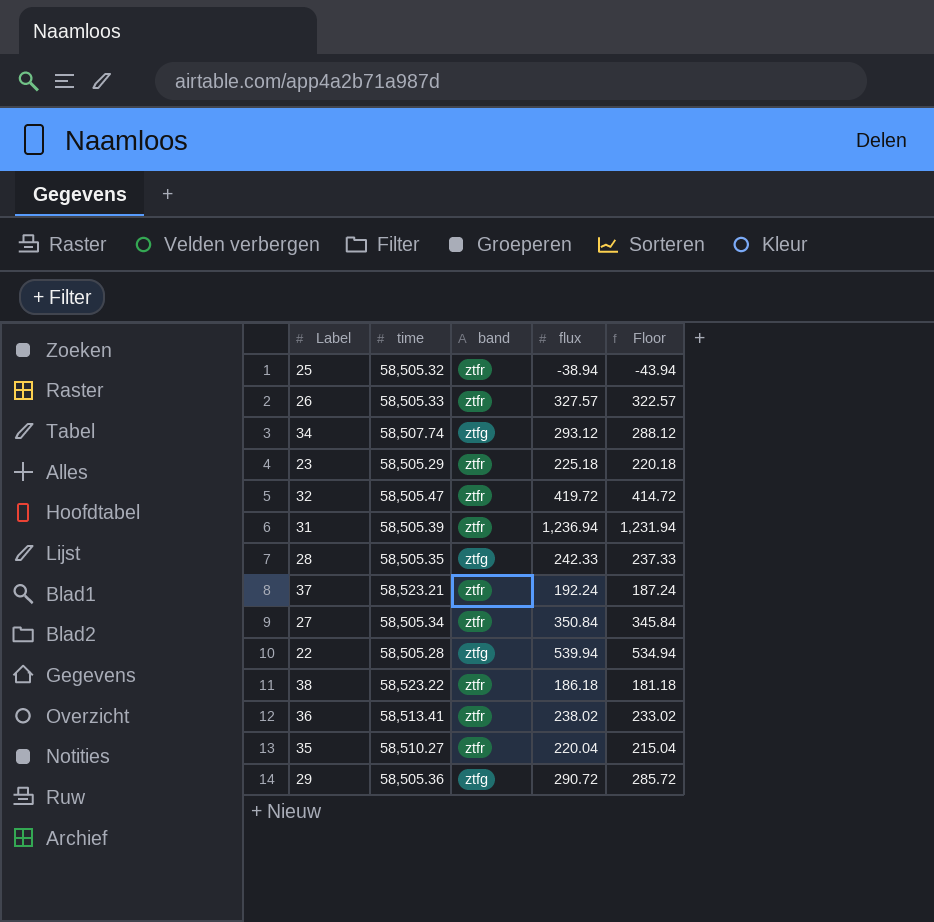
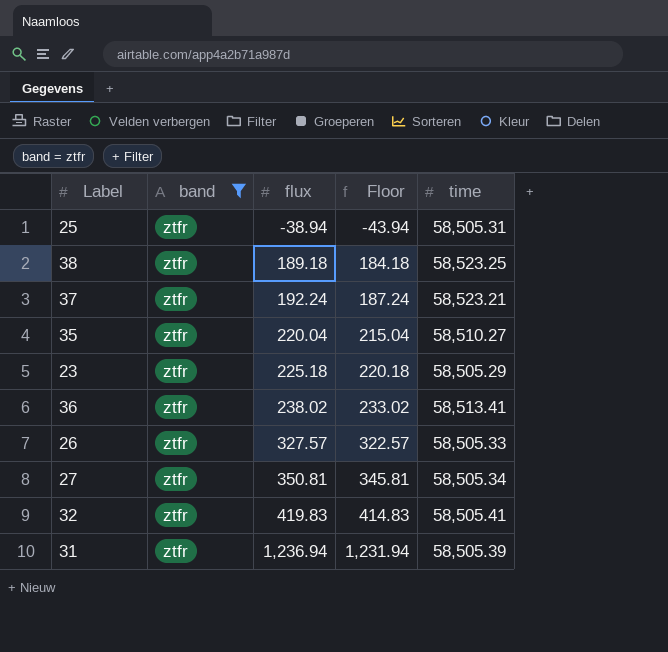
filter: none -> band = ztfr
row order: none -> flux ascending
column time | position: 2 -> 5
25 | time: 58,505.32 -> 58,505.31
38 | flux: 186.18 -> 189.18
38 | Floor: 181.18 -> 184.18
38 | time: 58,523.22 -> 58,523.25
27 | flux: 350.84 -> 350.81
27 | Floor: 345.84 -> 345.81
32 | flux: 419.72 -> 419.83
32 | Floor: 414.72 -> 414.83
32 | time: 58,505.47 -> 58,505.41

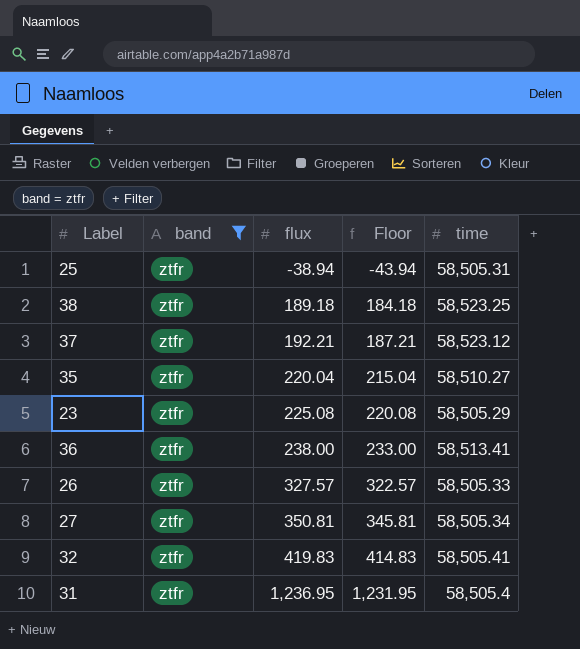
37 | flux: 192.24 -> 192.21
37 | Floor: 187.24 -> 187.21
37 | time: 58,523.21 -> 58,523.12
23 | flux: 225.18 -> 225.08
23 | Floor: 220.18 -> 220.08
36 | flux: 238.02 -> 238.00
36 | Floor: 233.02 -> 233.00
31 | flux: 1,236.94 -> 1,236.95
31 | Floor: 1,231.94 -> 1,231.95
31 | time: 58,505.39 -> 58,505.4

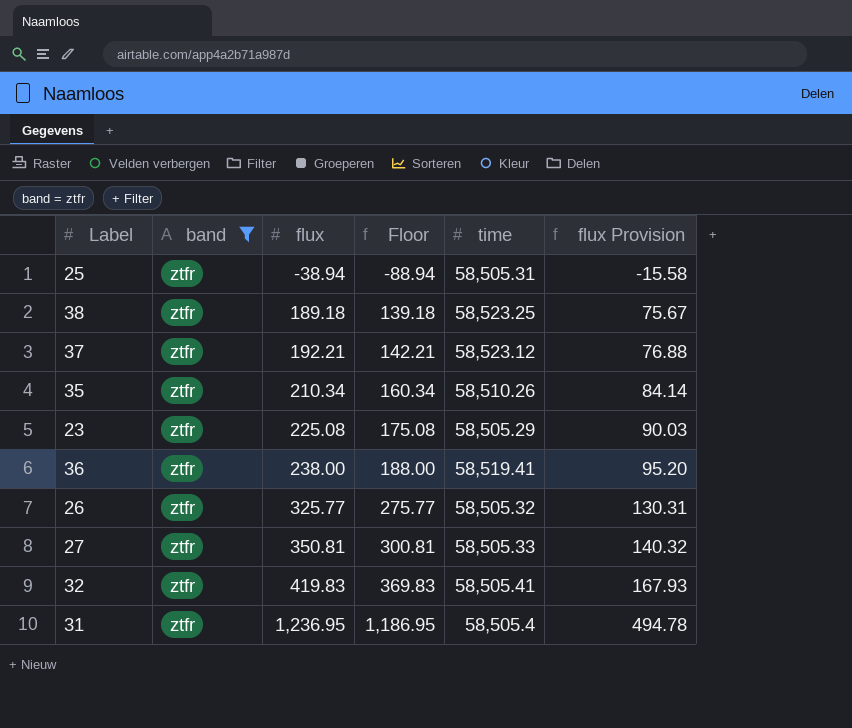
column Floor | formula: [flux] - 5 -> [flux] - 50
column flux Provision | formula: none -> [flux] * 0.4
35 | flux: 220.04 -> 210.34
35 | time: 58,510.27 -> 58,510.26
36 | time: 58,513.41 -> 58,519.41
26 | flux: 327.57 -> 325.77
26 | time: 58,505.33 -> 58,505.32
27 | time: 58,505.34 -> 58,505.33

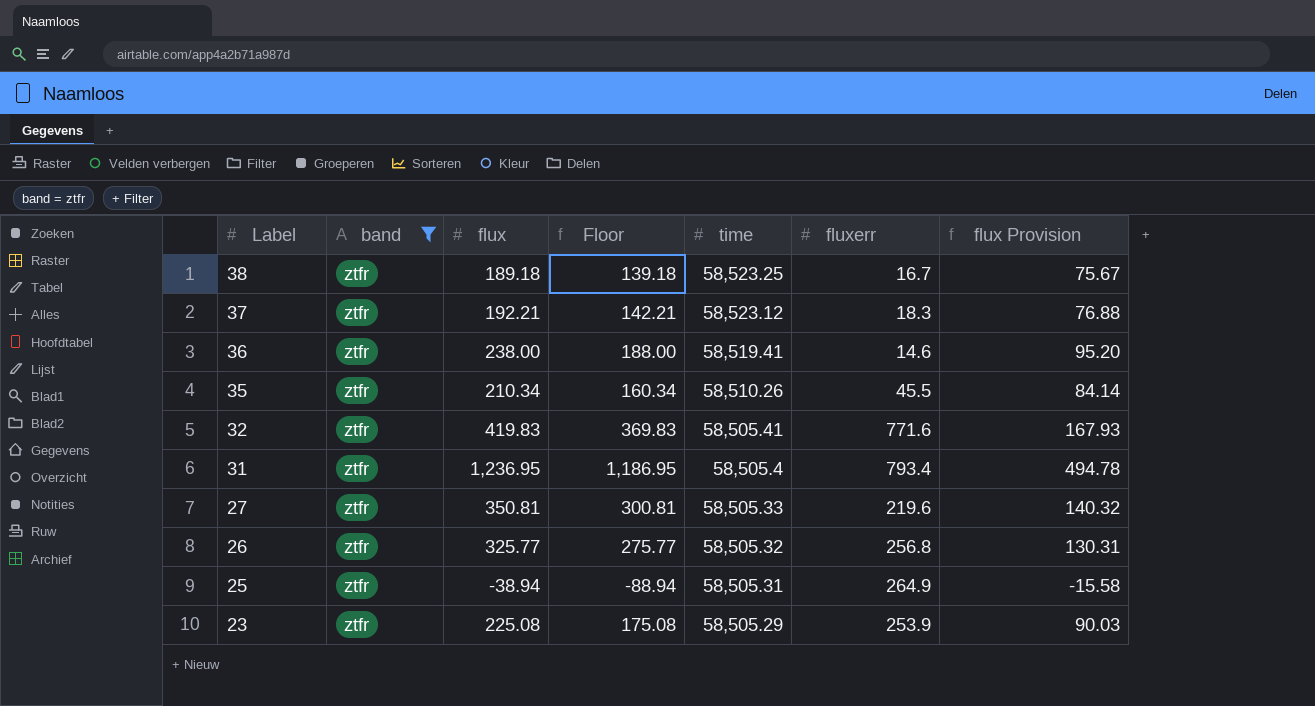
row order: flux ascending -> Label descending
column fluxerr | position: none -> 6

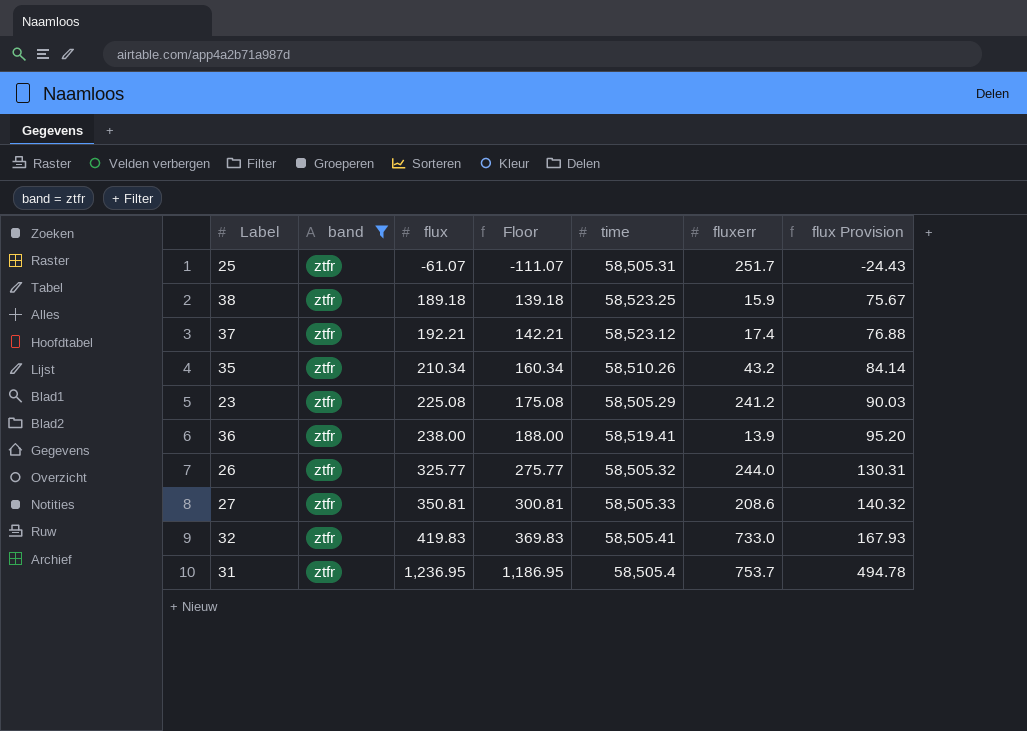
row order: Label descending -> flux ascending
25 | flux: -38.94 -> -61.07
25 | Floor: -88.94 -> -111.07
25 | fluxerr: 264.9 -> 251.7
25 | flux Provision: -15.58 -> -24.43
38 | fluxerr: 16.7 -> 15.9
37 | fluxerr: 18.3 -> 17.4
35 | fluxerr: 45.5 -> 43.2
23 | fluxerr: 253.9 -> 241.2
36 | fluxerr: 14.6 -> 13.9
26 | fluxerr: 256.8 -> 244.0
27 | fluxerr: 219.6 -> 208.6
32 | fluxerr: 771.6 -> 733.0
31 | fluxerr: 793.4 -> 753.7

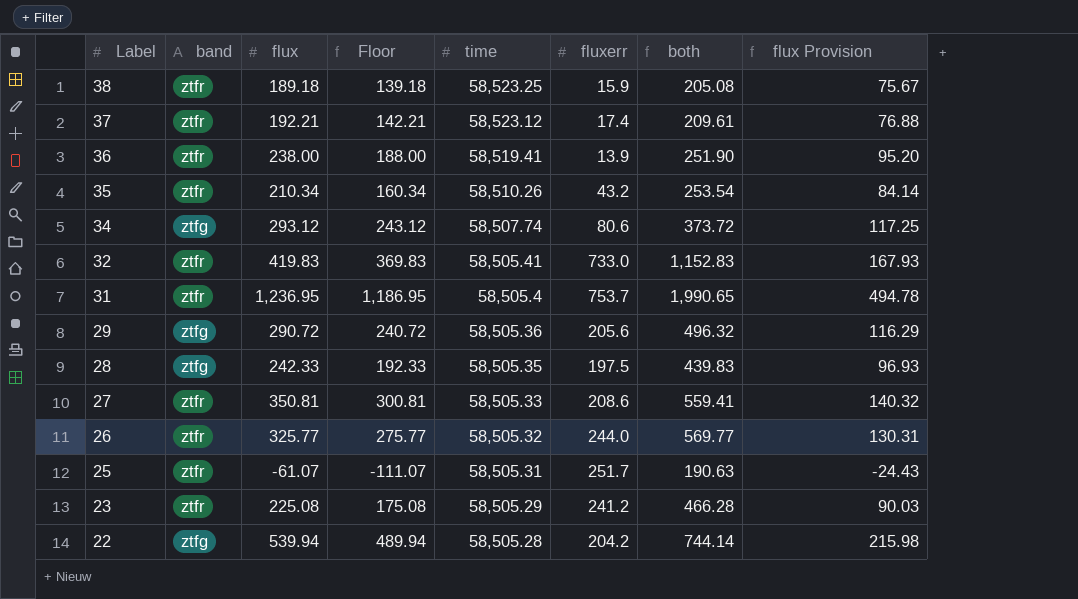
filter: band = ztfr -> none
row order: flux ascending -> Label descending
column both | formula: none -> [flux] + [fluxerr]

